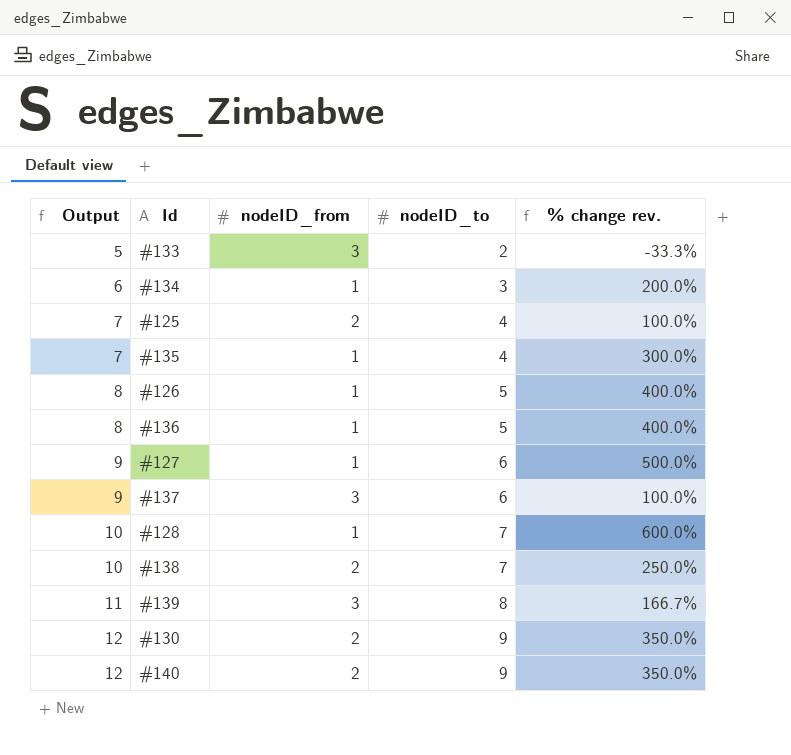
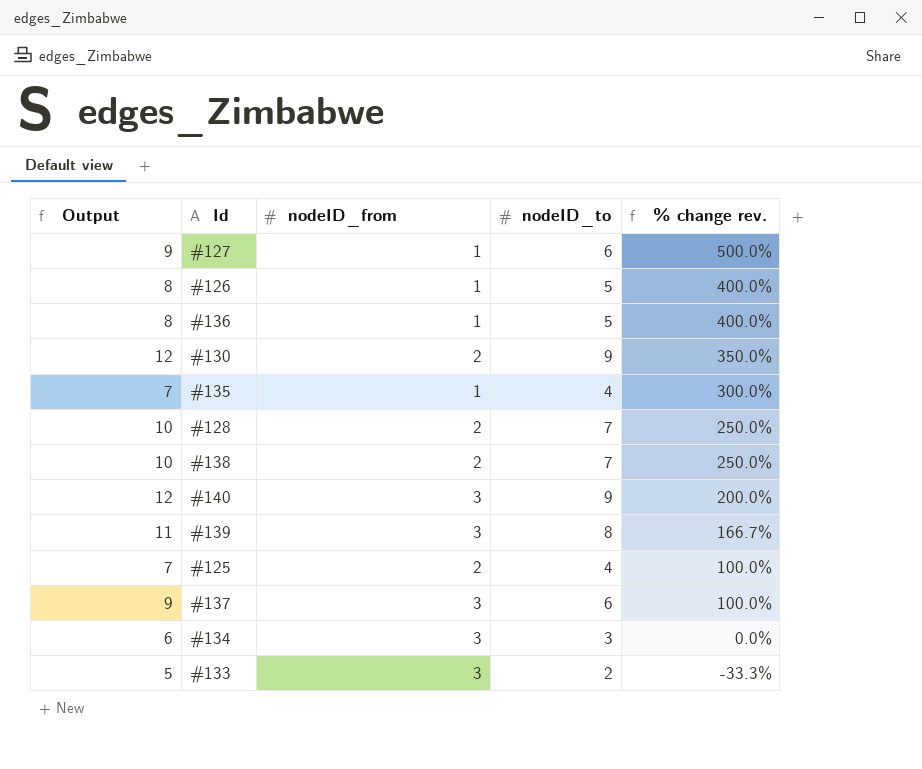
row order: Output ascending -> % change rev. descending
#128 | nodeID_from: 1 -> 2
#128 | % change rev.: 600.0% -> 250.0%
#140 | nodeID_from: 2 -> 3
#140 | % change rev.: 350.0% -> 200.0%
#134 | nodeID_from: 1 -> 3
#134 | % change rev.: 200.0% -> 0.0%

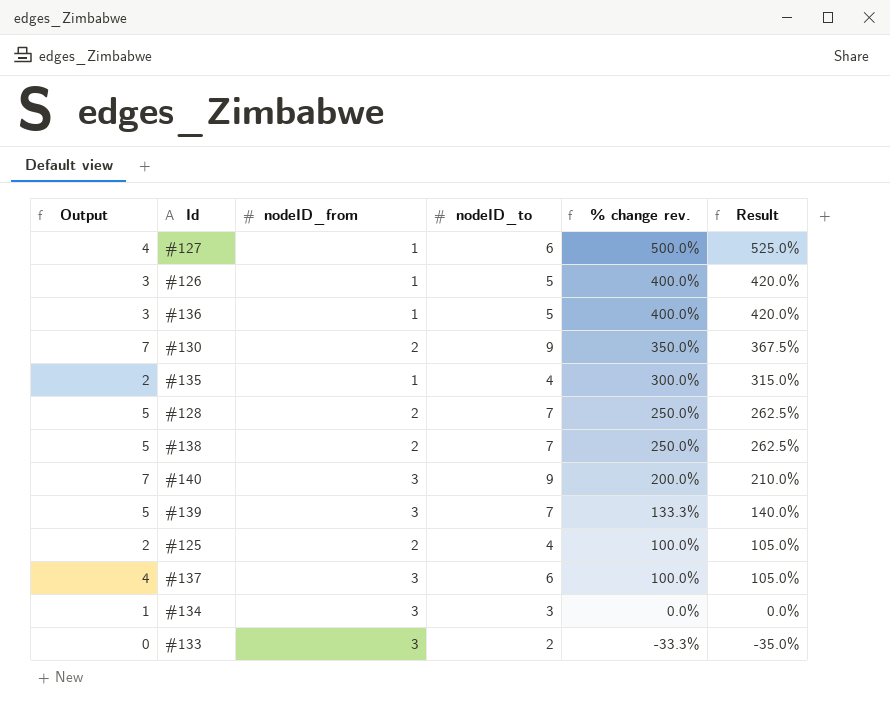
column Output | formula: [nodeID_to] + 3 -> [nodeID_to] - 2
column Result | formula: none -> [% change rev.] * 1.05
#139 | nodeID_to: 8 -> 7
#139 | % change rev.: 166.7% -> 133.3%

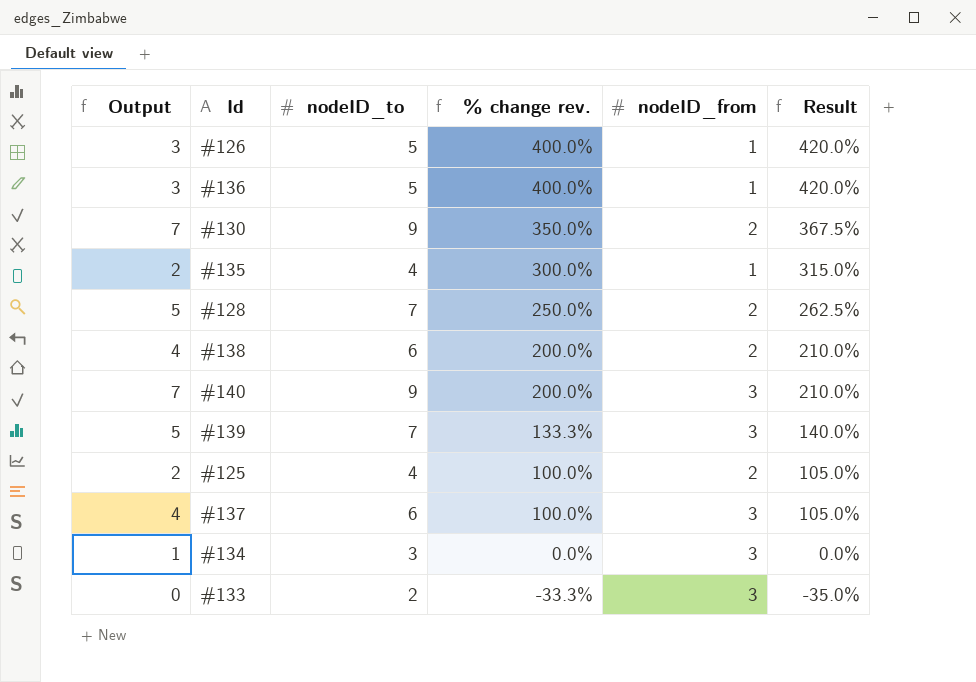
column nodeID_from | position: 3 -> 5
row #127: 4 | 1 | 6 | 500.0% | 525.0% -> none
#138 | Output: 5 -> 4
#138 | nodeID_to: 7 -> 6
#138 | % change rev.: 250.0% -> 200.0%
#138 | Result: 262.5% -> 210.0%

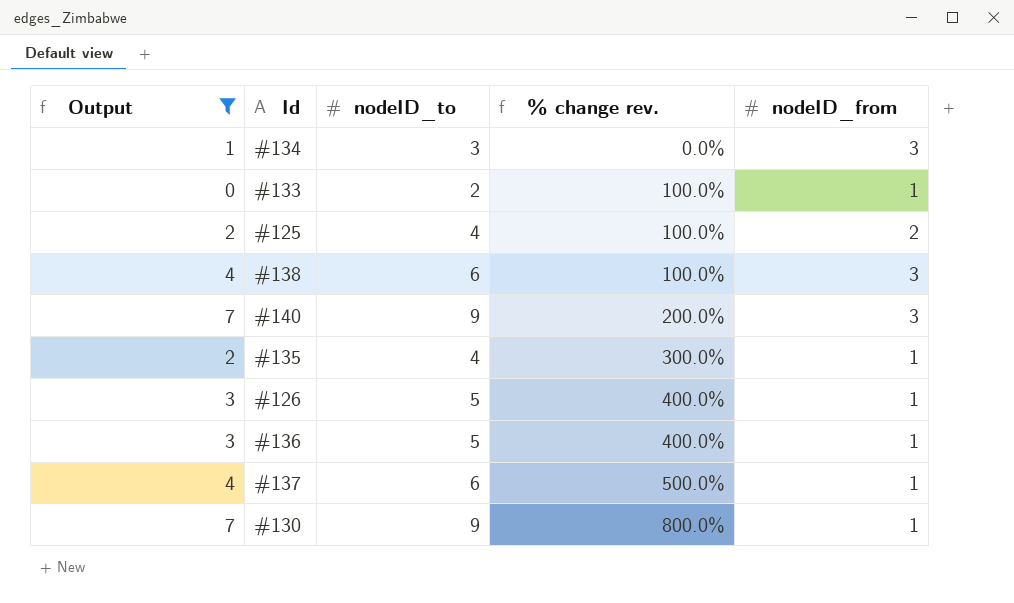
filter: none -> Output != 5
row order: % change rev. descending -> % change rev. ascending
column Result | formula: [% change rev.] * 1.05 -> none
#133 | % change rev.: -33.3% -> 100.0%
#133 | nodeID_from: 3 -> 1
#138 | % change rev.: 200.0% -> 100.0%
#138 | nodeID_from: 2 -> 3
#137 | % change rev.: 100.0% -> 500.0%
#137 | nodeID_from: 3 -> 1
#130 | % change rev.: 350.0% -> 800.0%
#130 | nodeID_from: 2 -> 1

